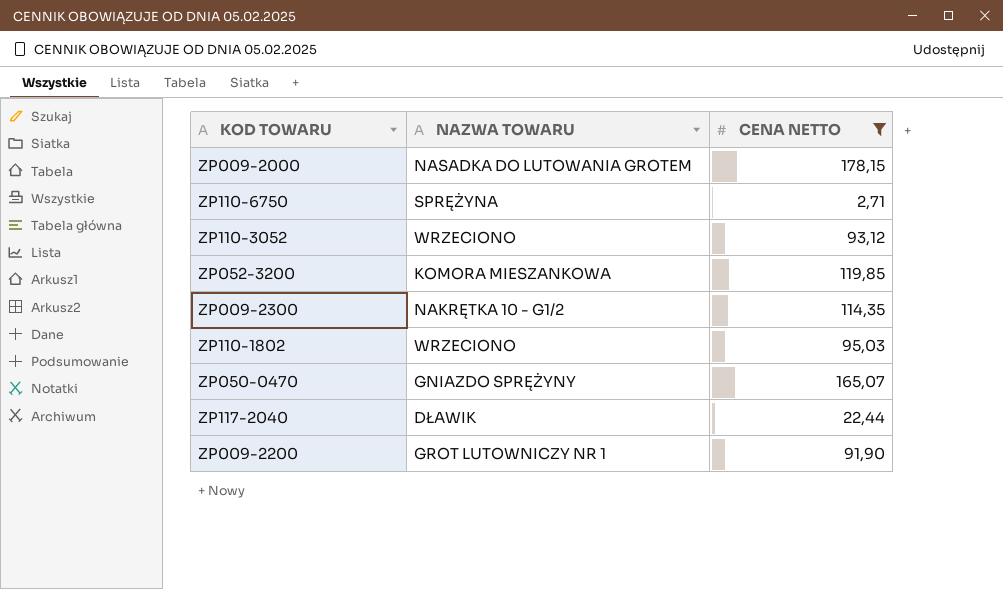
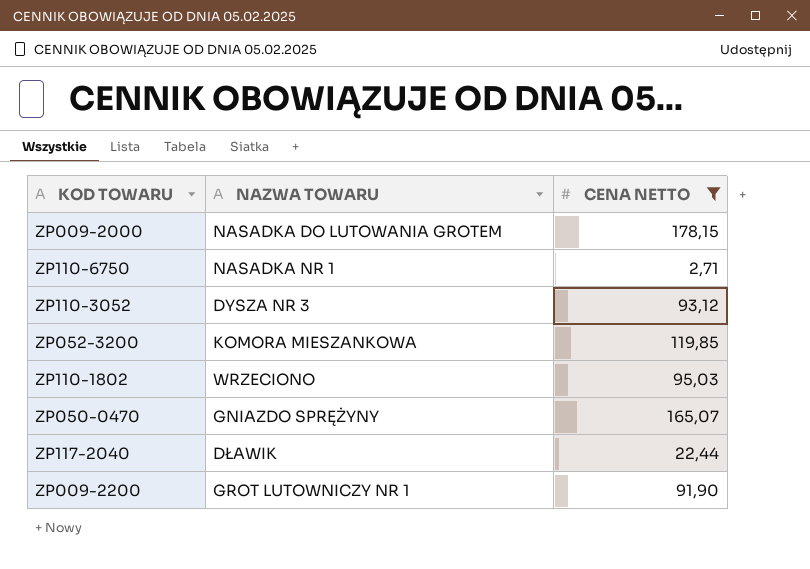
row ZP009-2300: NAKRĘTKA 10 - G1/2 | 114,35 -> none
ZP110-6750 | NAZWA TOWARU: SPRĘŻYNA -> NASADKA NR 1
ZP110-3052 | NAZWA TOWARU: WRZECIONO -> DYSZA NR 3

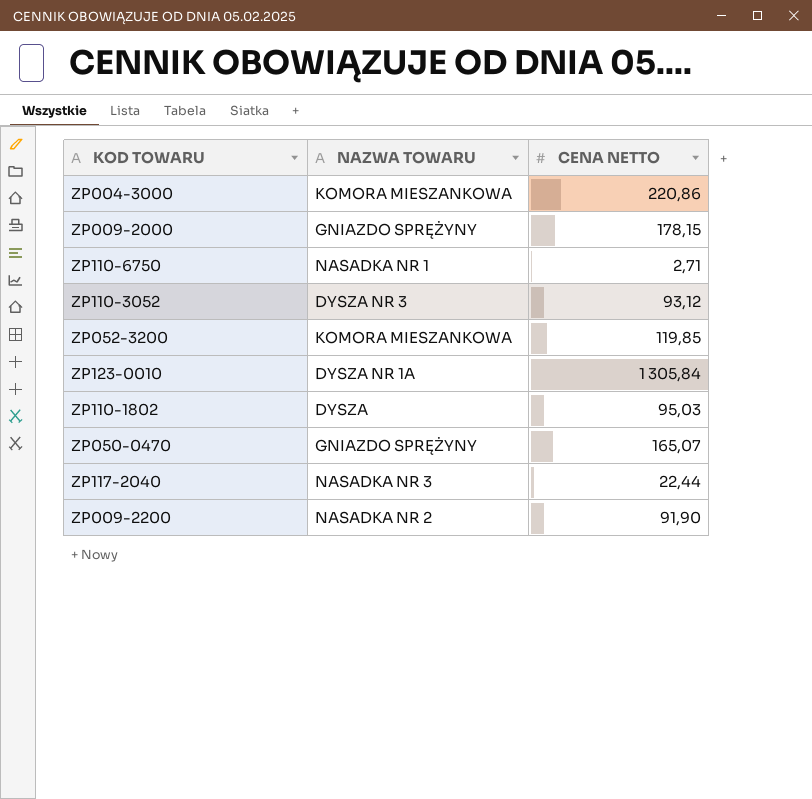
filter: CENA NETTO <= 178,15 -> none
ZP009-2000 | NAZWA TOWARU: NASADKA DO LUTOWANIA GROTEM -> GNIAZDO SPRĘŻYNY
ZP110-1802 | NAZWA TOWARU: WRZECIONO -> DYSZA
ZP117-2040 | NAZWA TOWARU: DŁAWIK -> NASADKA NR 3
ZP009-2200 | NAZWA TOWARU: GROT LUTOWNICZY NR 1 -> NASADKA NR 2

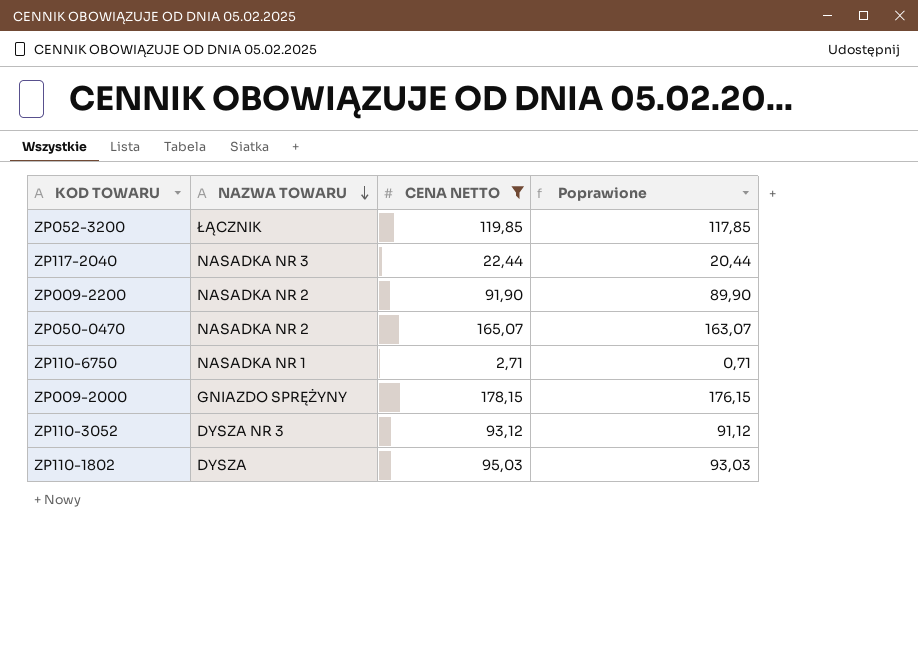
filter: none -> CENA NETTO <= 178,15
row order: none -> NAZWA TOWARU descending
column Poprawione | formula: none -> [CENA NETTO] - 2
ZP052-3200 | NAZWA TOWARU: KOMORA MIESZANKOWA -> ŁĄCZNIK
ZP050-0470 | NAZWA TOWARU: GNIAZDO SPRĘŻYNY -> NASADKA NR 2

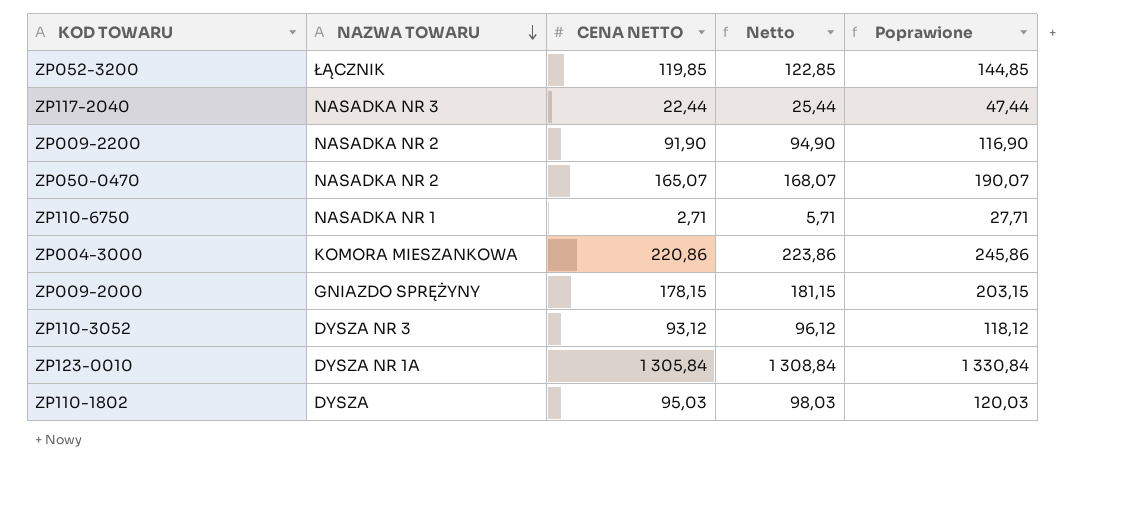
filter: CENA NETTO <= 178,15 -> none
column Netto | formula: none -> [CENA NETTO] + 3
column Poprawione | formula: [CENA NETTO] - 2 -> [CENA NETTO] + 25

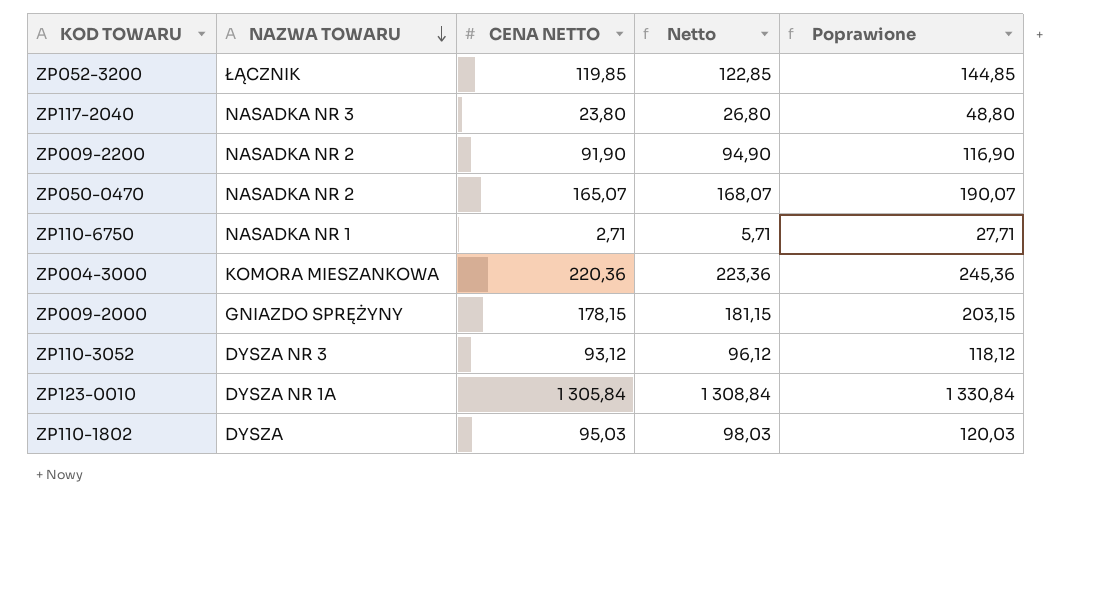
ZP117-2040 | CENA NETTO: 22,44 -> 23,80
ZP117-2040 | Netto: 25,44 -> 26,80
ZP117-2040 | Poprawione: 47,44 -> 48,80
ZP004-3000 | CENA NETTO: 220,86 -> 220,36
ZP004-3000 | Netto: 223,86 -> 223,36
ZP004-3000 | Poprawione: 245,86 -> 245,36

